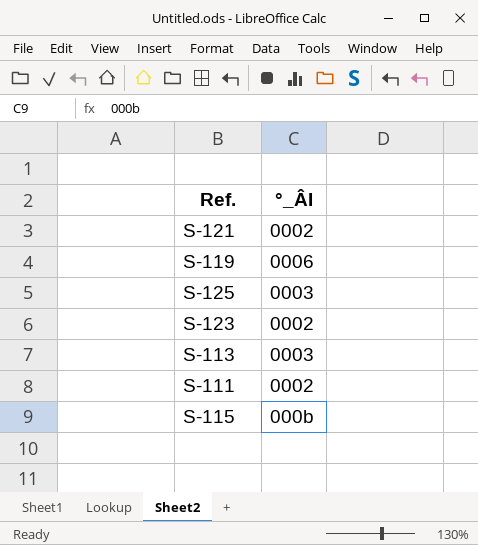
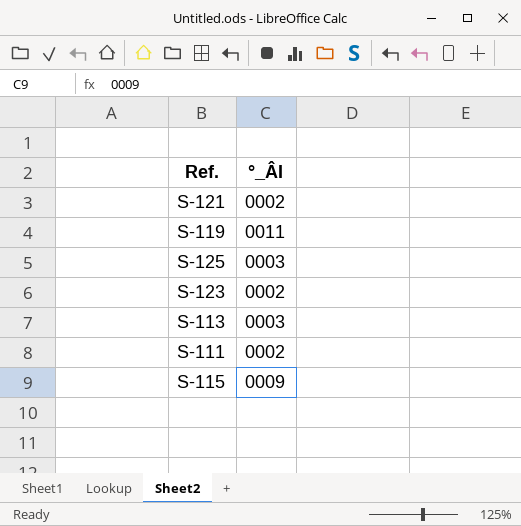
S-119 | °_ÂI: 0006 -> 0011
S-115 | °_ÂI: 000b -> 0009

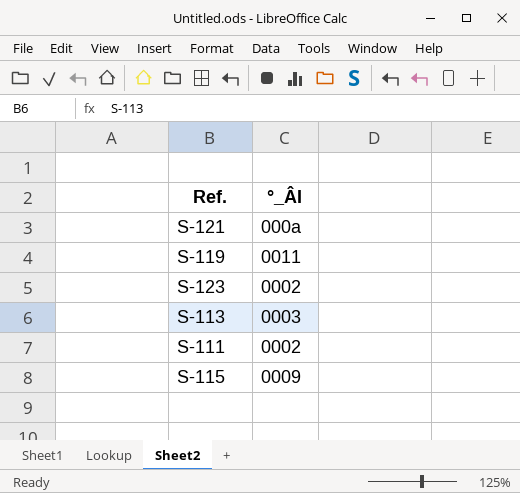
row S-125: 0003 -> none
S-121 | °_ÂI: 0002 -> 000a

